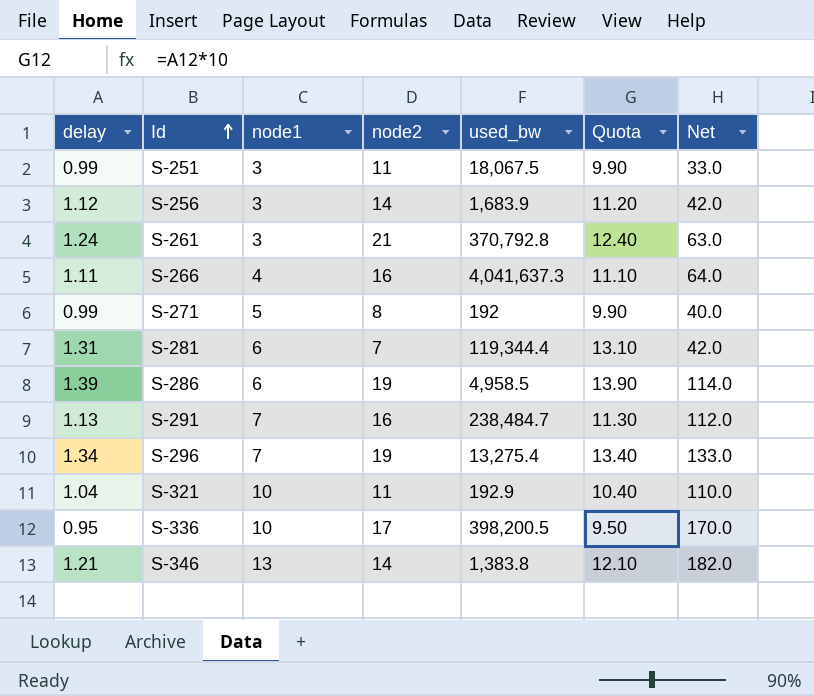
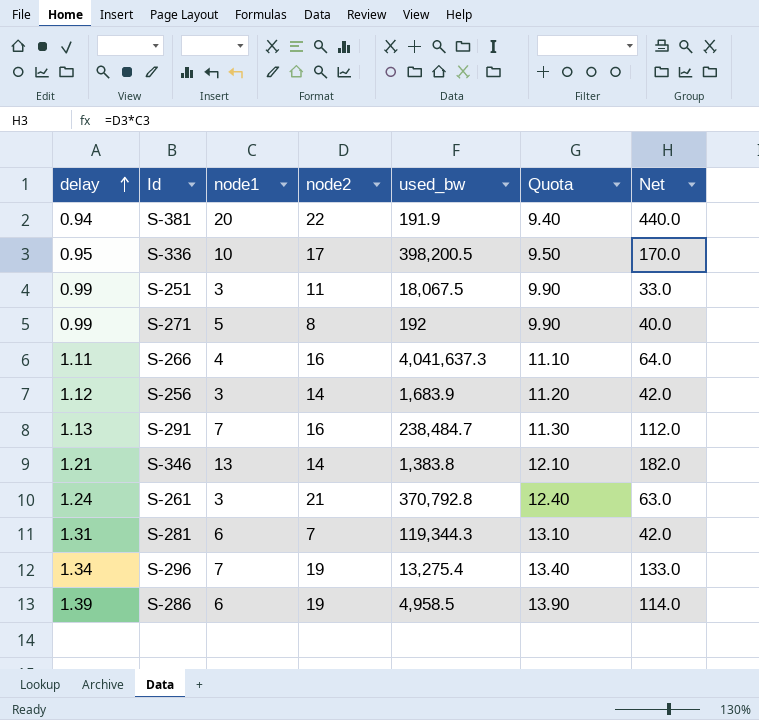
row order: Id ascending -> delay ascending
row S-321: 1.04 | 10 | 11 | 192.9 | 10.40 | 110.0 -> none
row S-381: none -> 0.94 | 20 | 22 | 191.9 | 9.40 | 440.0
S-281 | used_bw: 119,344.4 -> 119,344.3

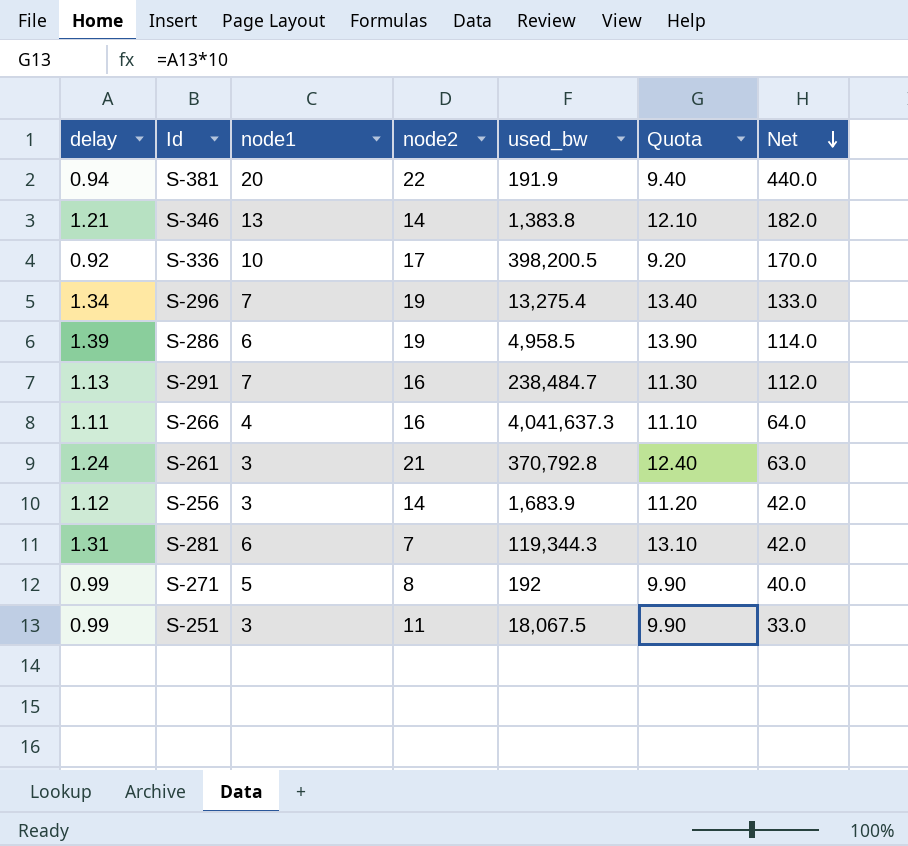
row order: delay ascending -> Net descending
S-336 | delay: 0.95 -> 0.92
S-336 | Quota: 9.50 -> 9.20

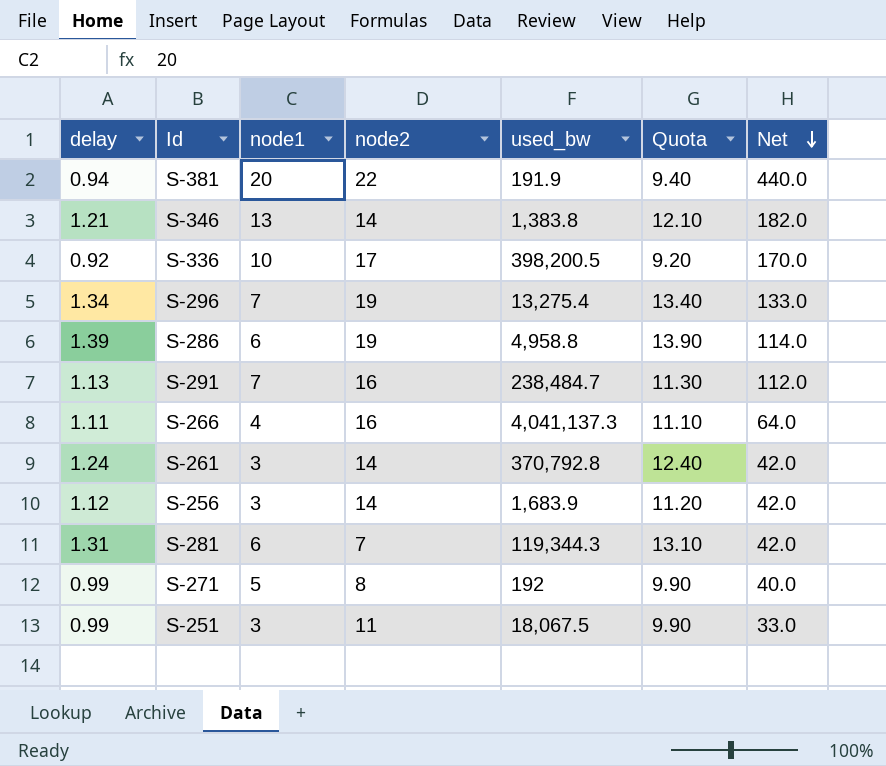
S-286 | used_bw: 4,958.5 -> 4,958.8
S-266 | used_bw: 4,041,637.3 -> 4,041,137.3
S-261 | node2: 21 -> 14
S-261 | Net: 63.0 -> 42.0

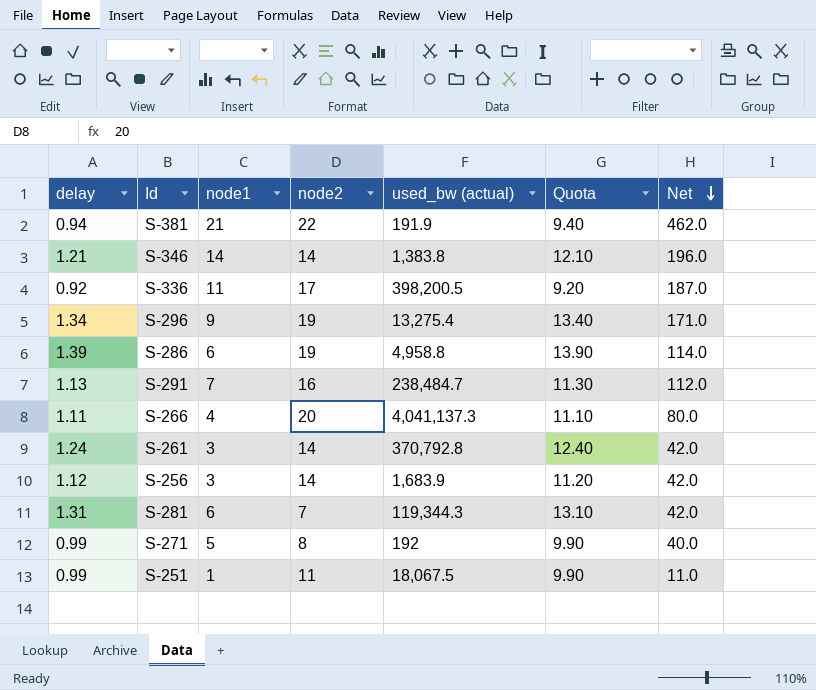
column name: used_bw -> used_bw (actual)
S-381 | node1: 20 -> 21
S-381 | Net: 440.0 -> 462.0
S-346 | node1: 13 -> 14
S-346 | Net: 182.0 -> 196.0
S-336 | node1: 10 -> 11
S-336 | Net: 170.0 -> 187.0
S-296 | node1: 7 -> 9
S-296 | Net: 133.0 -> 171.0
S-266 | node2: 16 -> 20
S-266 | Net: 64.0 -> 80.0
S-251 | node1: 3 -> 1
S-251 | Net: 33.0 -> 11.0

